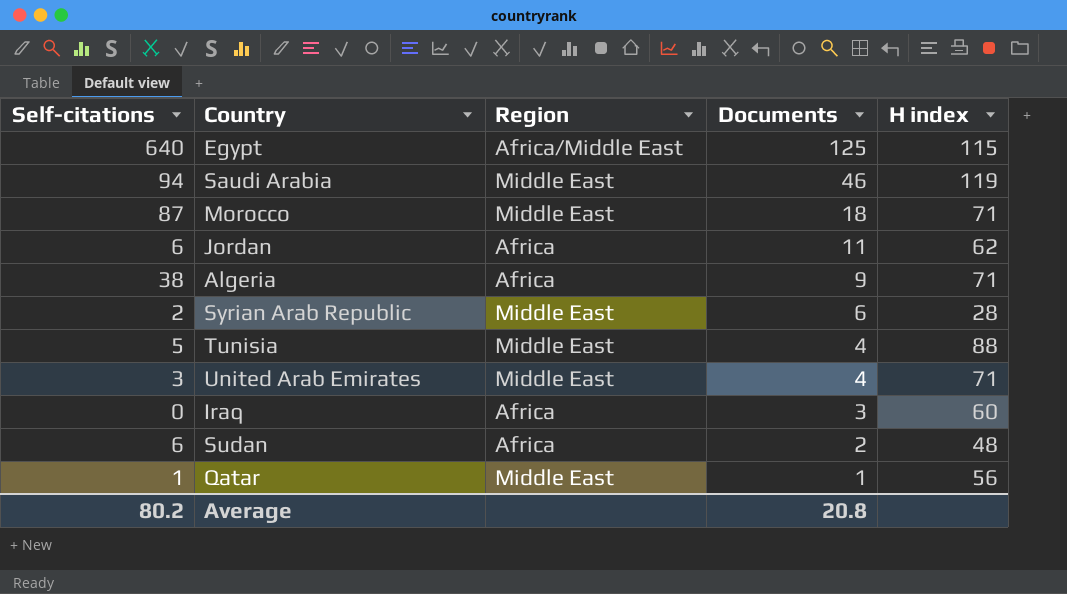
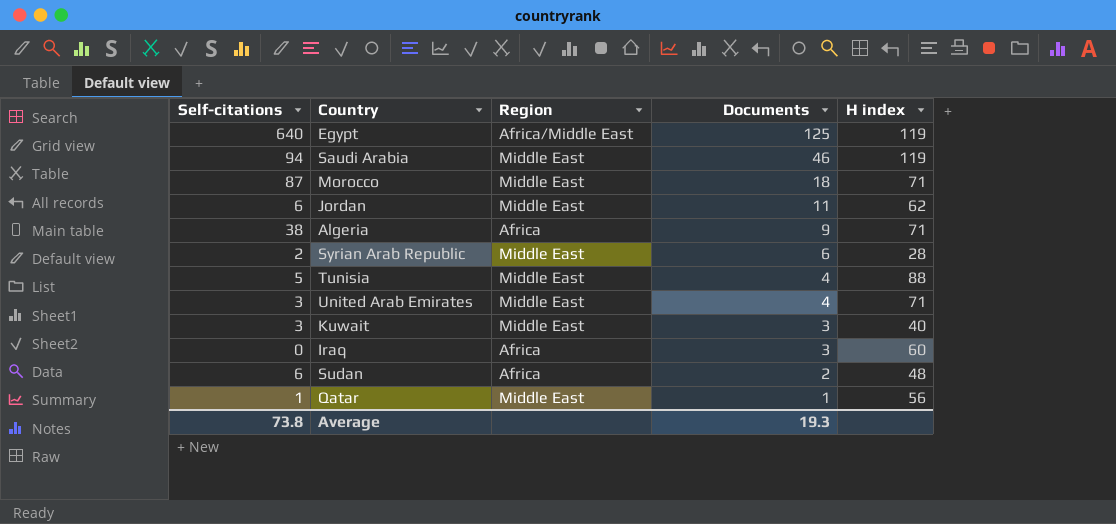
Egypt | H index: 115 -> 119
Jordan | Region: Africa -> Middle East
row Kuwait: none -> 3 | Middle East | 3 | 40
Average | Self-citations: 80.2 -> 73.8
Average | Documents: 20.8 -> 19.3

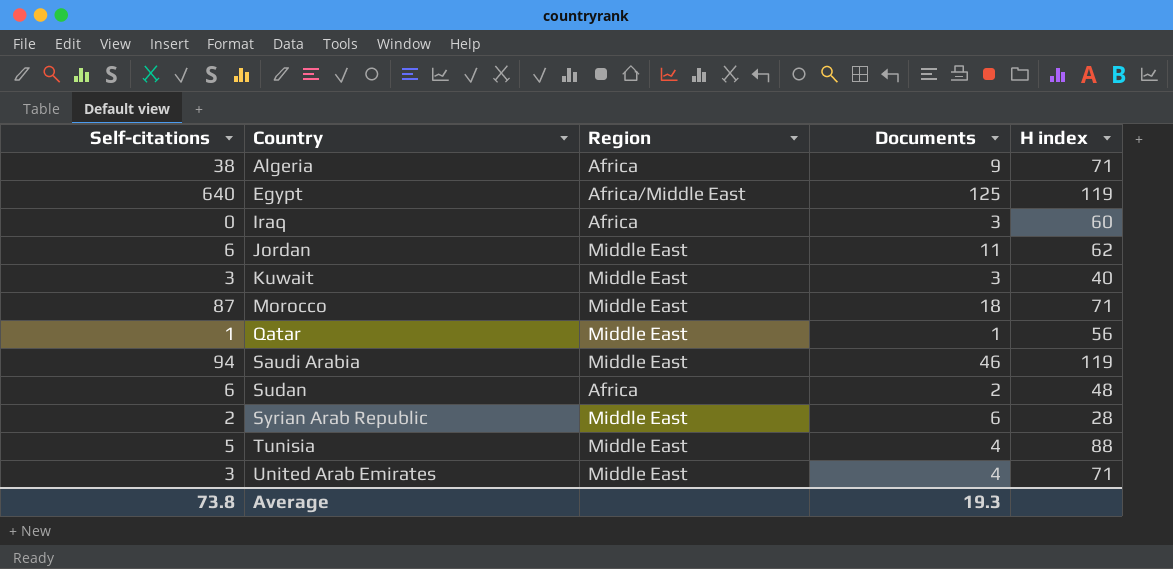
row order: Documents descending -> Country ascending

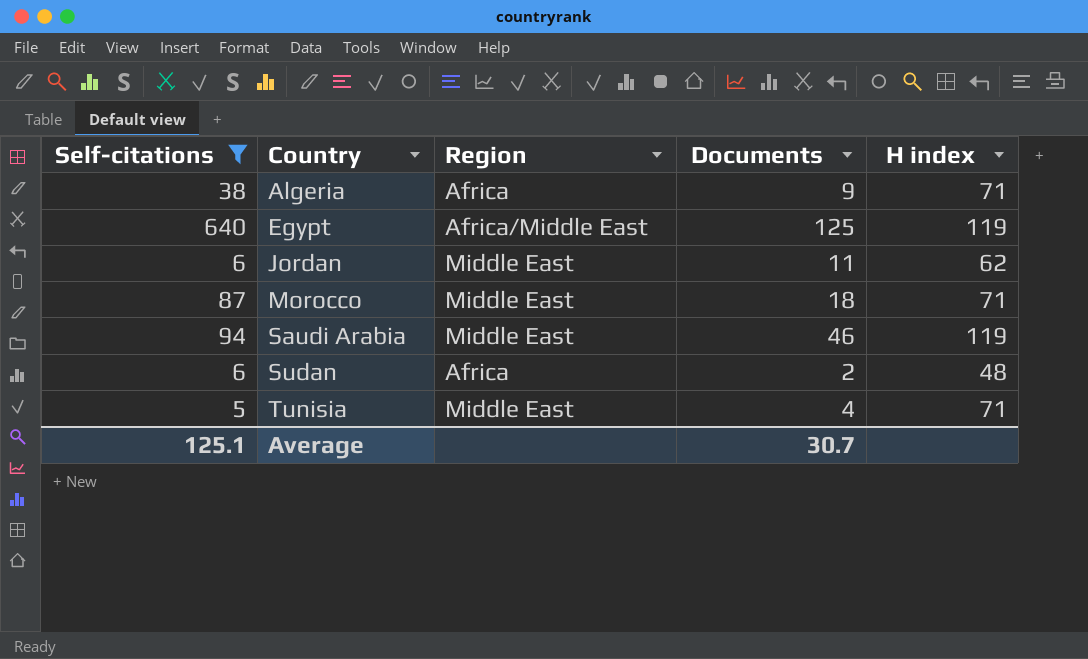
filter: none -> Self-citations >= 5
Tunisia | H index: 88 -> 71
Average | Self-citations: 73.8 -> 125.1
Average | Documents: 19.3 -> 30.7

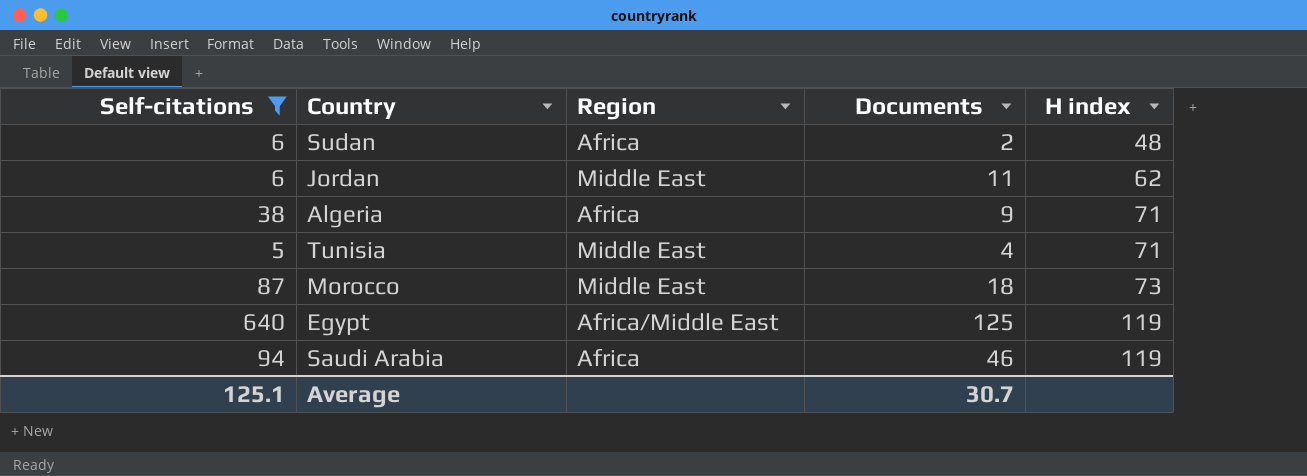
row order: Country ascending -> H index ascending
Morocco | H index: 71 -> 73
Saudi Arabia | Region: Middle East -> Africa

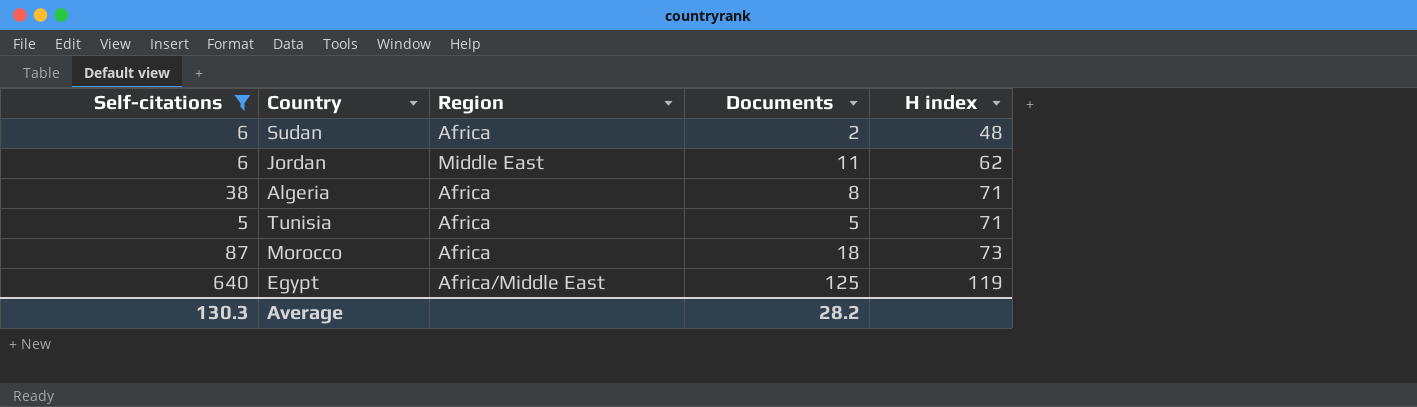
row Saudi Arabia: 94 | Africa | 46 | 119 -> none
Algeria | Documents: 9 -> 8
Tunisia | Region: Middle East -> Africa
Tunisia | Documents: 4 -> 5
Morocco | Region: Middle East -> Africa
Average | Self-citations: 125.1 -> 130.3
Average | Documents: 30.7 -> 28.2

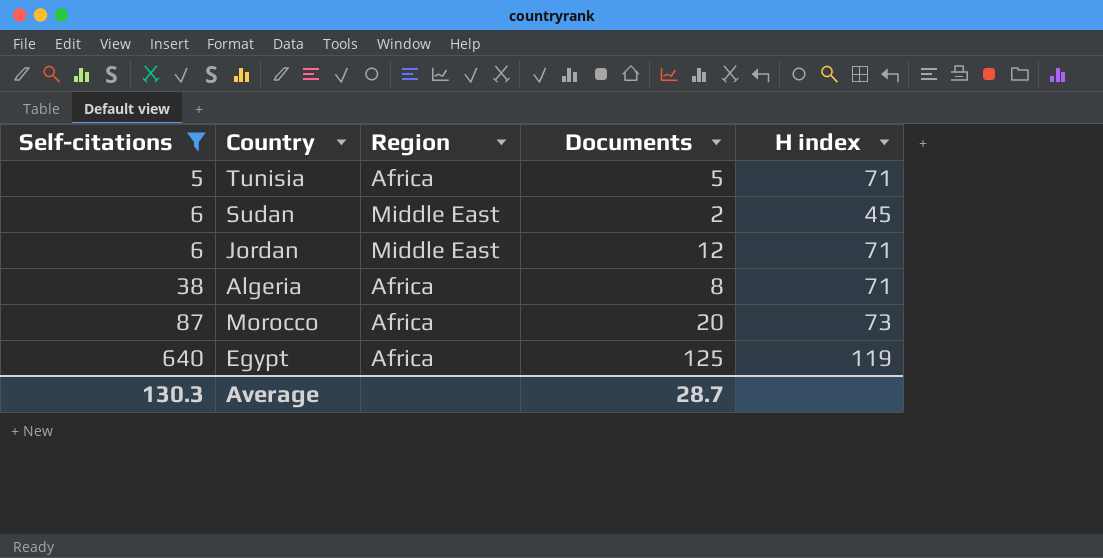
row order: H index ascending -> Self-citations ascending
Sudan | Region: Africa -> Middle East
Sudan | H index: 48 -> 45
Jordan | Documents: 11 -> 12
Jordan | H index: 62 -> 71
Morocco | Documents: 18 -> 20
Egypt | Region: Africa/Middle East -> Africa
Average | Documents: 28.2 -> 28.7

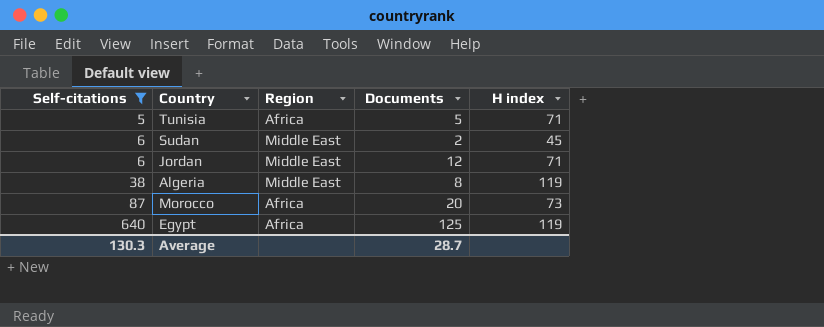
Algeria | Region: Africa -> Middle East
Algeria | H index: 71 -> 119

